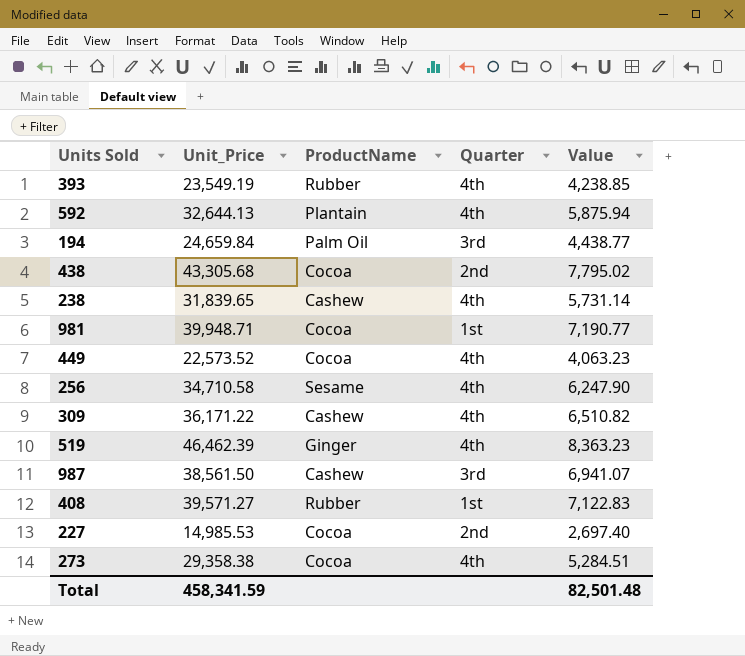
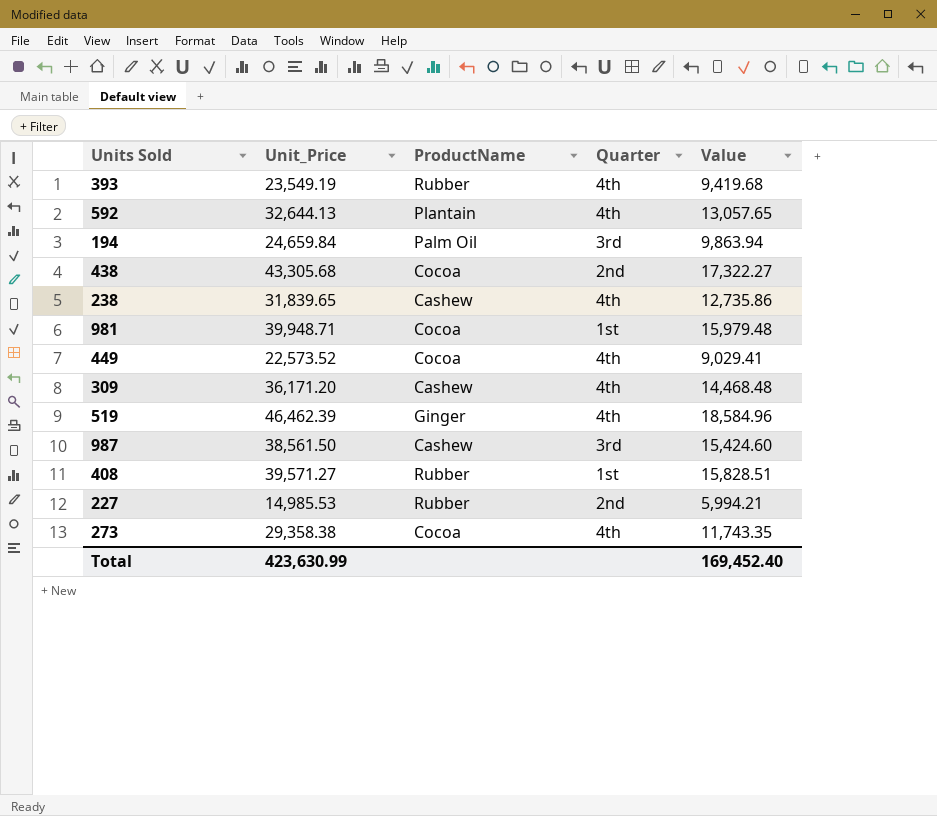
column Value | formula: [Unit_Price] * 0.18 -> [Unit_Price] * 0.4
row 256: 34,710.58 | Sesame | 4th | 6,247.90 -> none
309 | Unit_Price: 36,171.22 -> 36,171.20
227 | ProductName: Cocoa -> Rubber
Total | Unit_Price: 458,341.59 -> 423,630.99
Total | Value: 82,501.48 -> 169,452.40

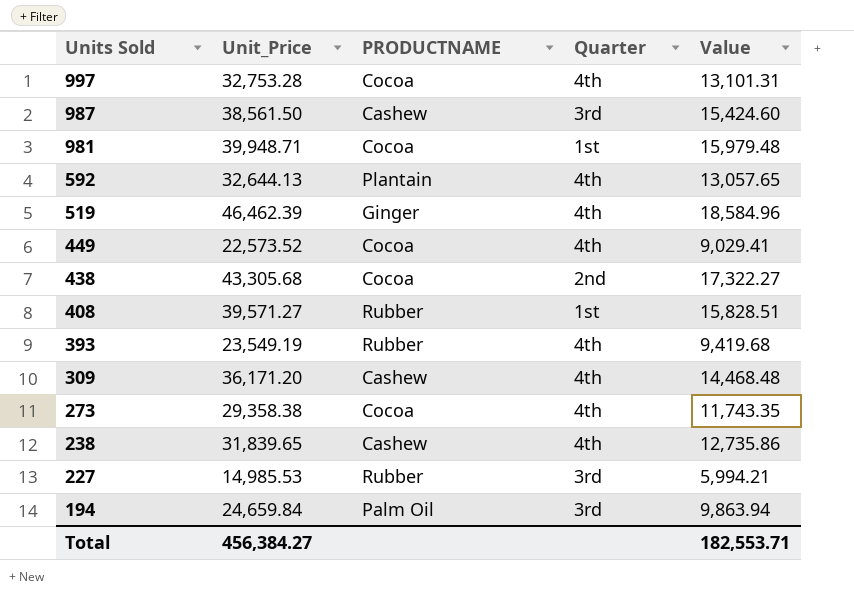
row order: none -> Units Sold descending
column name: ProductName -> PRODUCTNAME
row 997: none -> 32,753.28 | Cocoa | 4th | 13,101.31
227 | Quarter: 2nd -> 3rd
Total | Unit_Price: 423,630.99 -> 456,384.27
Total | Value: 169,452.40 -> 182,553.71

